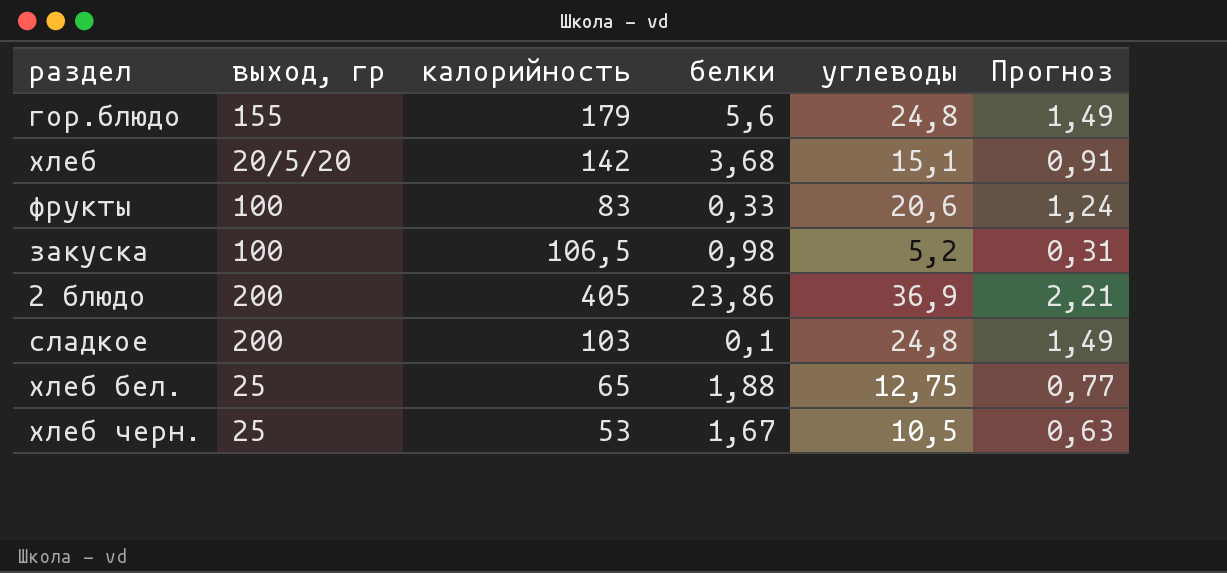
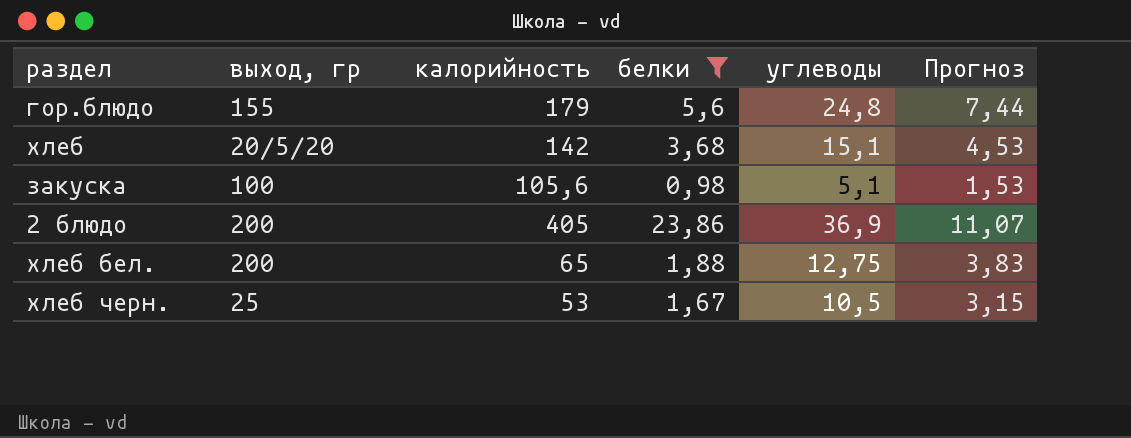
filter: none -> белки >= 0,98
column Прогноз | formula: [углеводы] * 0,06 -> [углеводы] * 0,3
закуска | калорийность: 106,5 -> 105,6
закуска | углеводы: 5,2 -> 5,1
хлеб бел. | выход, гр: 25 -> 200

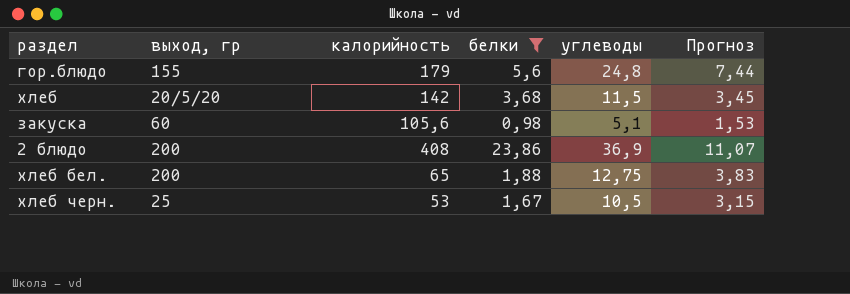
хлеб | углеводы: 15,1 -> 11,5
хлеб | Прогноз: 4,53 -> 3,45
закуска | выход, гр: 100 -> 60
2 блюдо | калорийность: 405 -> 408

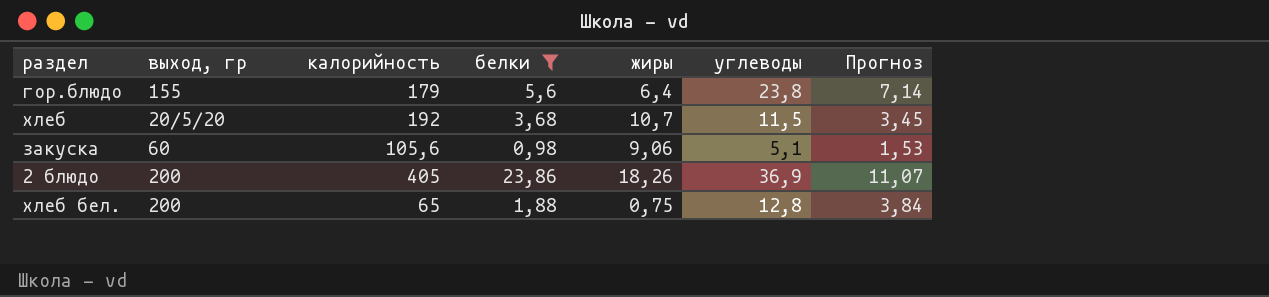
column жиры | position: none -> 5
row хлеб черн.: 25 | 53 | 1,67 | 10,5 | 3,15 -> none
гор.блюдо | углеводы: 24,8 -> 23,8
гор.блюдо | Прогноз: 7,44 -> 7,14
хлеб | калорийность: 142 -> 192
2 блюдо | калорийность: 408 -> 405
хлеб бел. | углеводы: 12,75 -> 12,8
хлеб бел. | Прогноз: 3,83 -> 3,84

